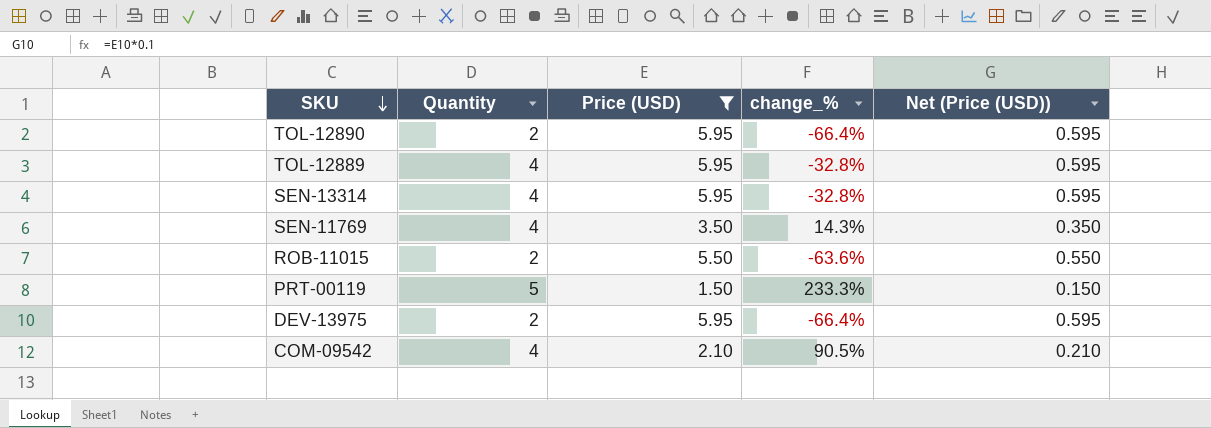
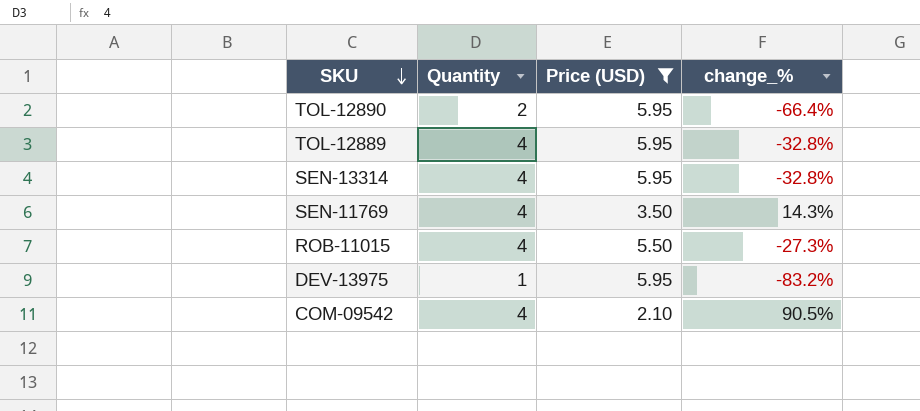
column Net (Price (USD)) | formula: [Price (USD)] * 0.1 -> none
row PRT-00119: 5 | 1.50 | 233.3% | 0.150 -> none
ROB-11015 | Quantity: 2 -> 4
ROB-11015 | change_%: -63.6% -> -27.3%
DEV-13975 | Quantity: 2 -> 1
DEV-13975 | change_%: -66.4% -> -83.2%

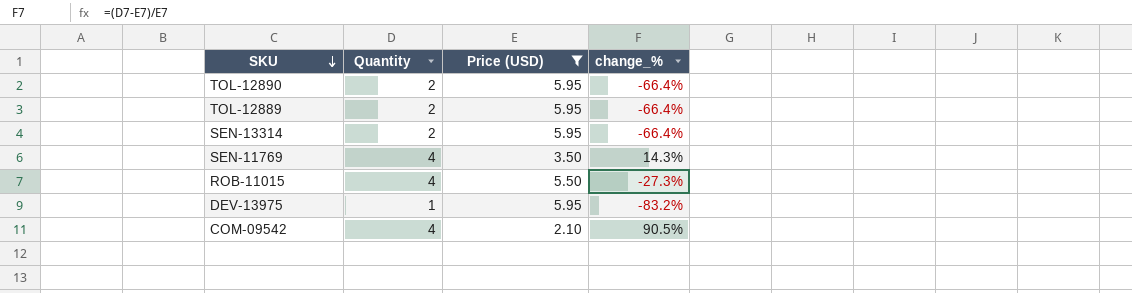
TOL-12889 | Quantity: 4 -> 2
TOL-12889 | change_%: -32.8% -> -66.4%
SEN-13314 | Quantity: 4 -> 2
SEN-13314 | change_%: -32.8% -> -66.4%

